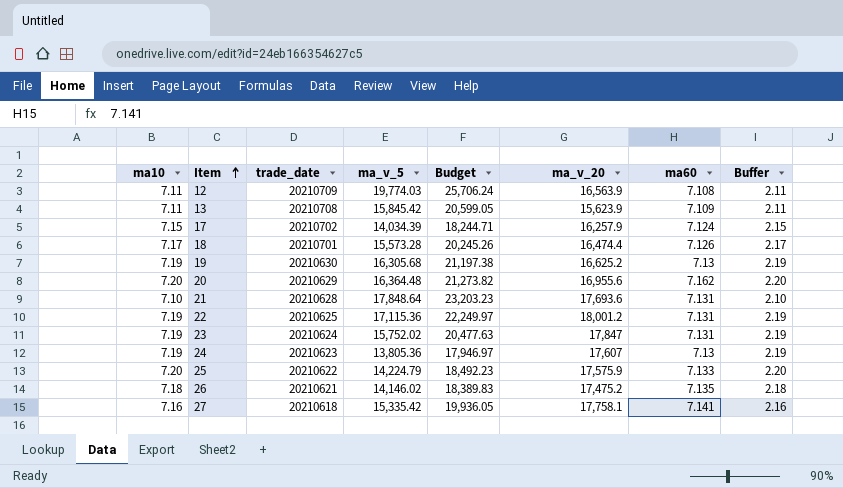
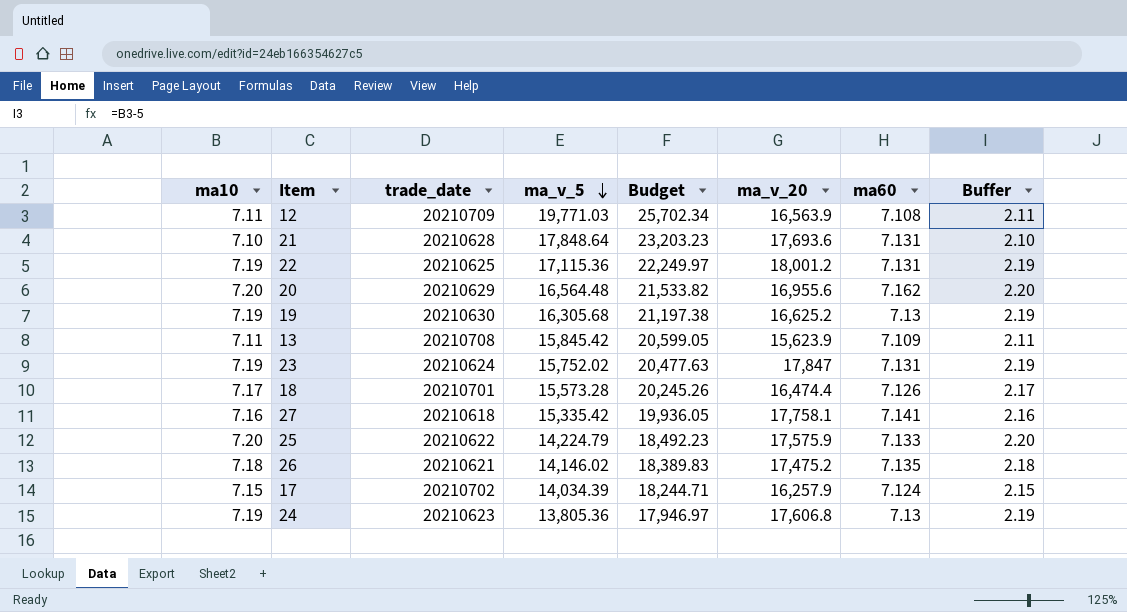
row order: Item ascending -> ma_v_5 descending
12 | ma_v_5: 19,774.03 -> 19,771.03
12 | Budget: 25,706.24 -> 25,702.34
20 | ma_v_5: 16,364.48 -> 16,564.48
20 | Budget: 21,273.82 -> 21,533.82
24 | ma_v_20: 17,607 -> 17,606.8

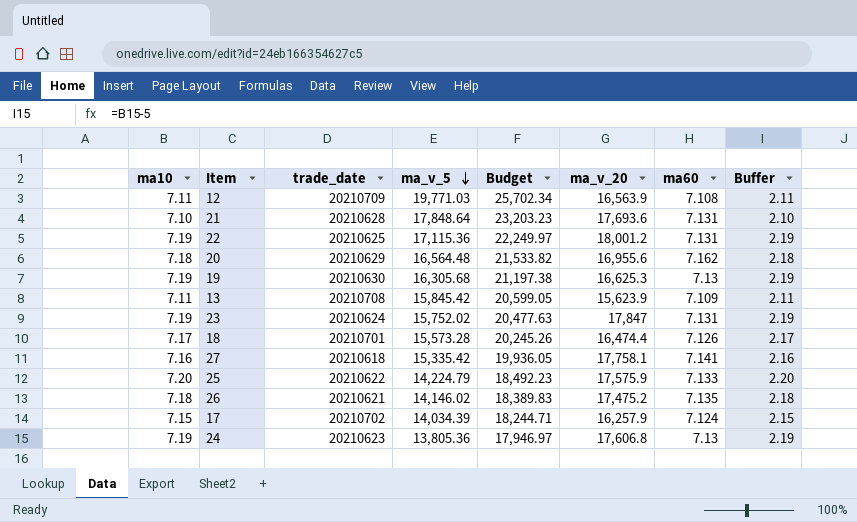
20 | ma10: 7.20 -> 7.18
20 | Buffer: 2.20 -> 2.18
19 | ma_v_20: 16,625.2 -> 16,625.3

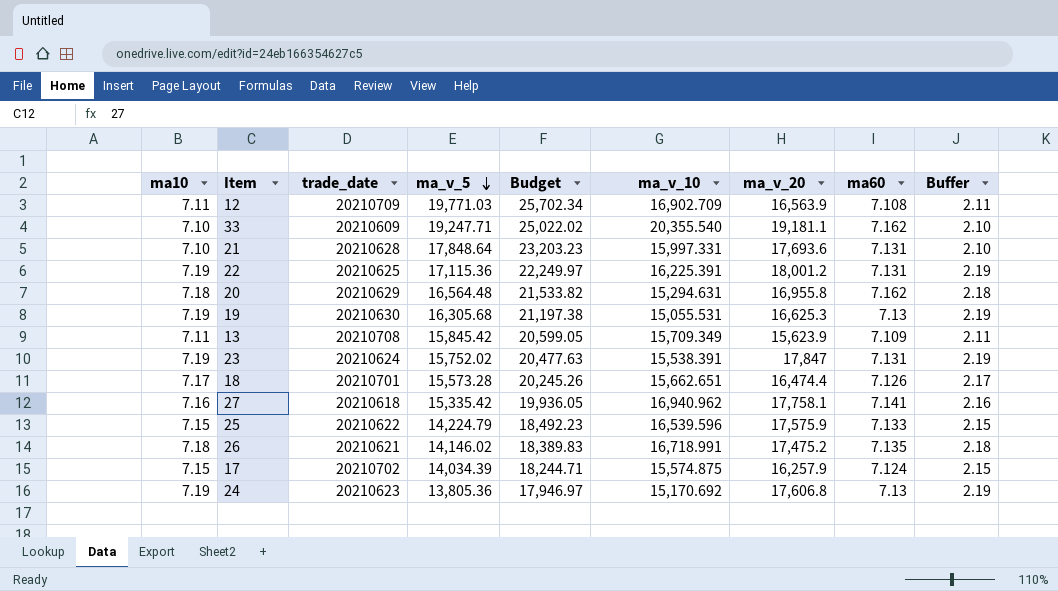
column ma_v_10 | position: none -> 6
row 33: none -> 7.10 | 20210609 | 19,247.71 | 25,022.02 | 20,355.540 | 19,181.1 | 7.162 | 2.10
20 | ma_v_20: 16,955.6 -> 16,955.8
25 | ma10: 7.20 -> 7.15
25 | Buffer: 2.20 -> 2.15

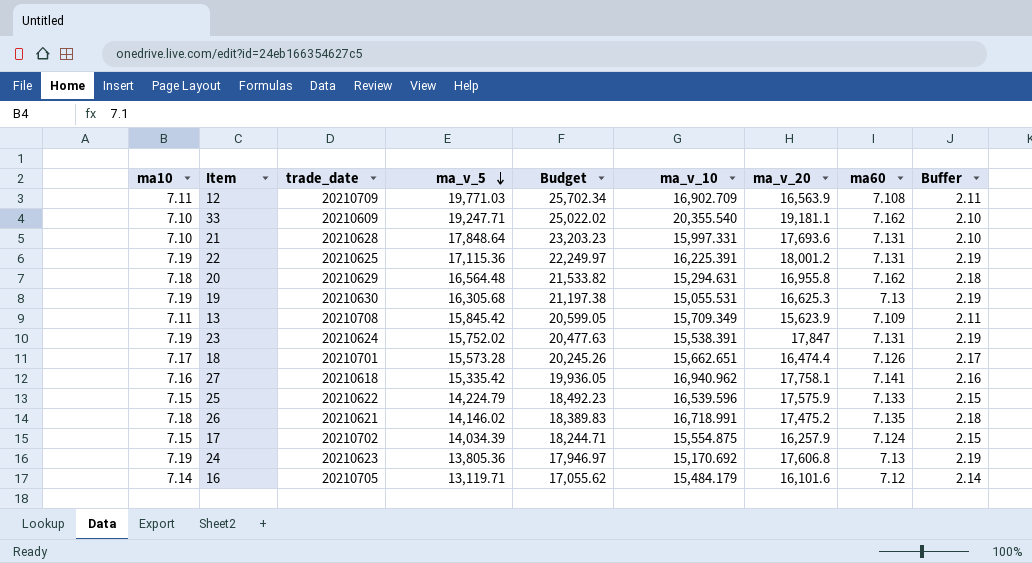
17 | ma_v_10: 15,574.875 -> 15,554.875
row 16: none -> 7.14 | 20210705 | 13,119.71 | 17,055.62 | 15,484.179 | 16,101.6 | 7.12 | 2.14

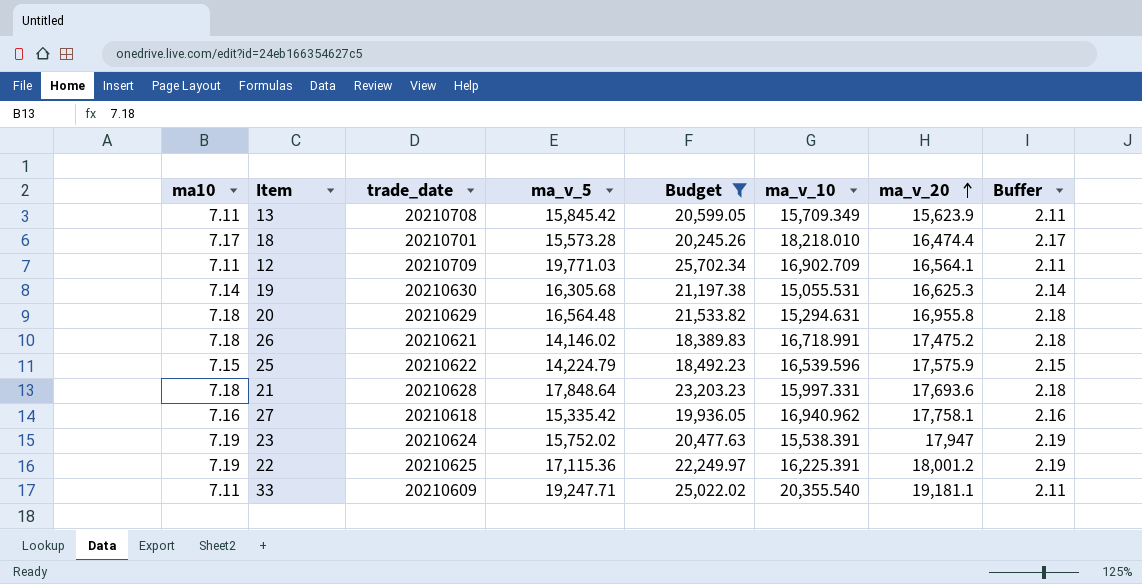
filter: none -> Budget >= 18,389.83
row order: ma_v_5 descending -> ma_v_20 ascending
column ma60 | position: 8 -> none
18 | ma_v_10: 15,662.651 -> 18,218.010
12 | ma_v_20: 16,563.9 -> 16,564.1
19 | ma10: 7.19 -> 7.14
19 | Buffer: 2.19 -> 2.14
21 | ma10: 7.10 -> 7.18
21 | Buffer: 2.10 -> 2.18
23 | ma_v_20: 17,847 -> 17,947
33 | ma10: 7.10 -> 7.11
33 | Buffer: 2.10 -> 2.11

